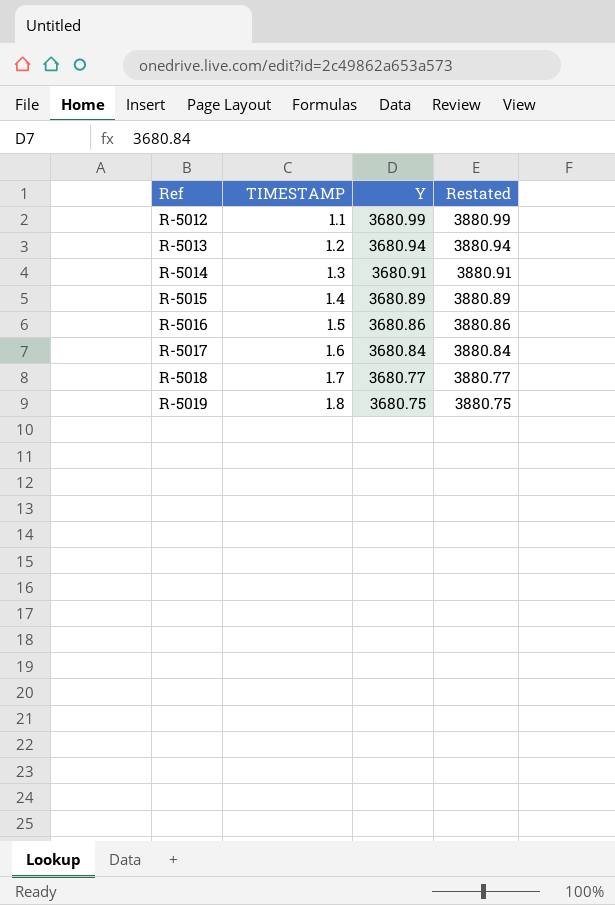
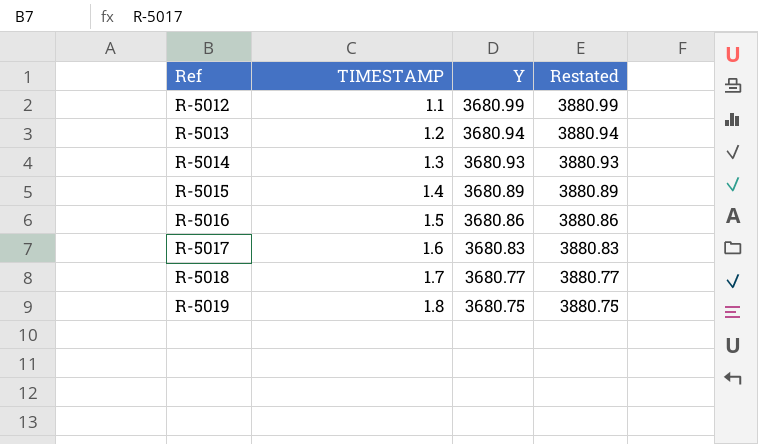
R-5014 | Y: 3680.91 -> 3680.93
R-5014 | Restated: 3880.91 -> 3880.93
R-5017 | Y: 3680.84 -> 3680.83
R-5017 | Restated: 3880.84 -> 3880.83

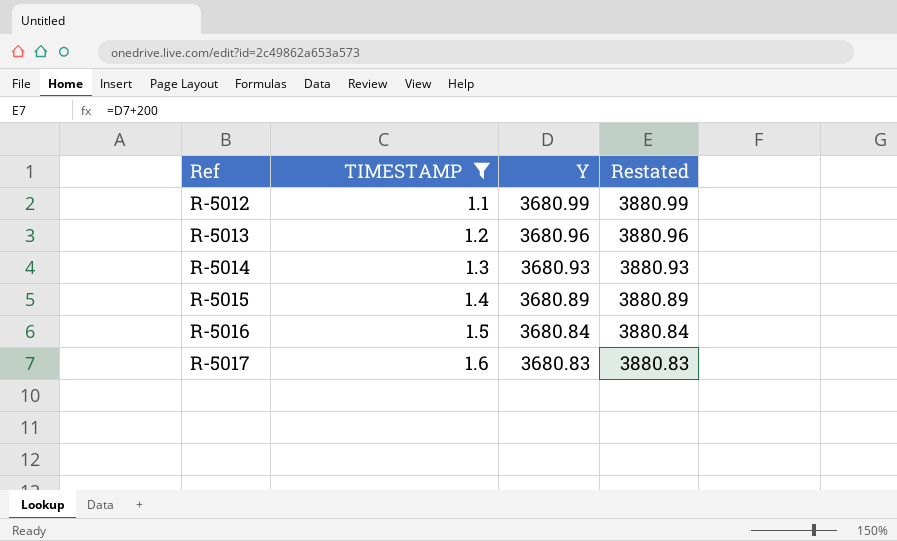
filter: none -> TIMESTAMP <= 1.6
R-5013 | Y: 3680.94 -> 3680.96
R-5013 | Restated: 3880.94 -> 3880.96
R-5016 | Y: 3680.86 -> 3680.84
R-5016 | Restated: 3880.86 -> 3880.84

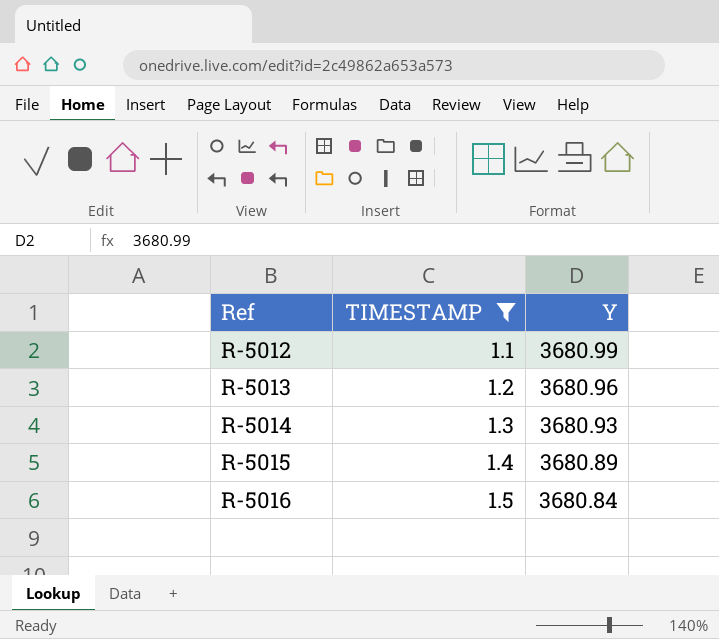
column Restated | formula: [Y] + 200 -> none
row R-5017: 1.6 | 3680.83 | 3880.83 -> none

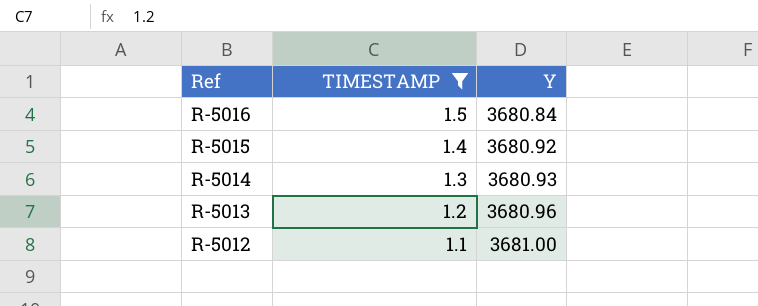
row order: Ref ascending -> Ref descending
R-5015 | Y: 3680.89 -> 3680.92
R-5012 | Y: 3680.99 -> 3681.00

